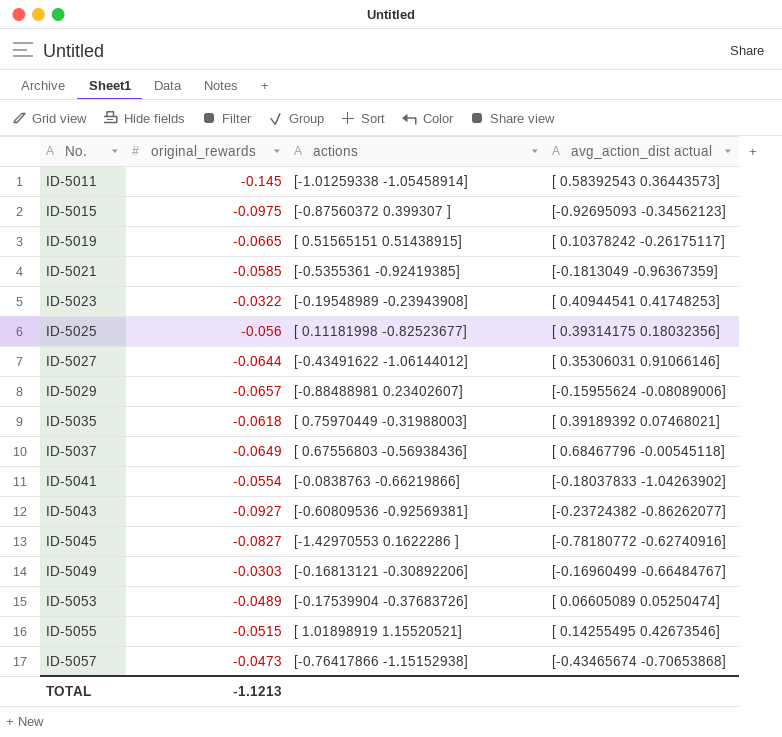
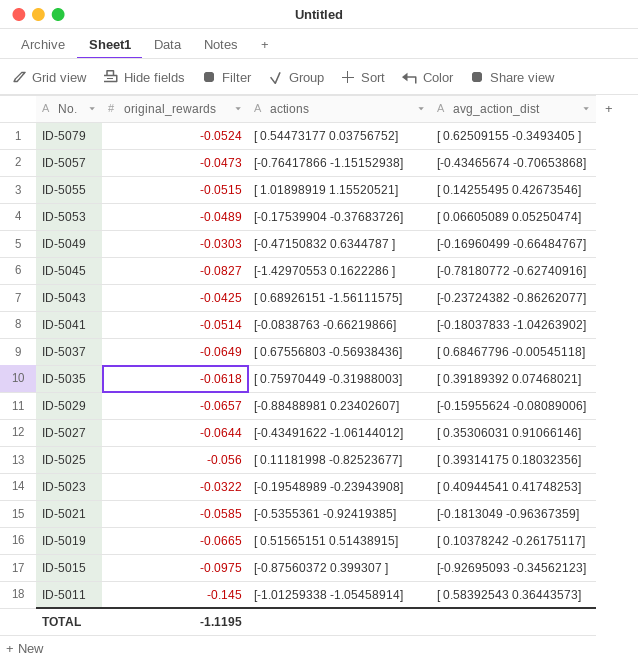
row order: No. ascending -> No. descending
column name: avg_action_dist actual -> avg_action_dist
row ID-5079: none -> -0.0524 | [ 0.54473177 0.03756752] | [ 0.62509155 -0.3493405 ]
ID-5049 | actions: [-0.16813121 -0.30892206] -> [-0.47150832 0.6344787 ]
ID-5043 | original_rewards: -0.0927 -> -0.0425
ID-5043 | actions: [-0.60809536 -0.92569381] -> [ 0.68926151 -1.56111575]
ID-5041 | original_rewards: -0.0554 -> -0.0514
TOTAL | original_rewards: -1.1213 -> -1.1195

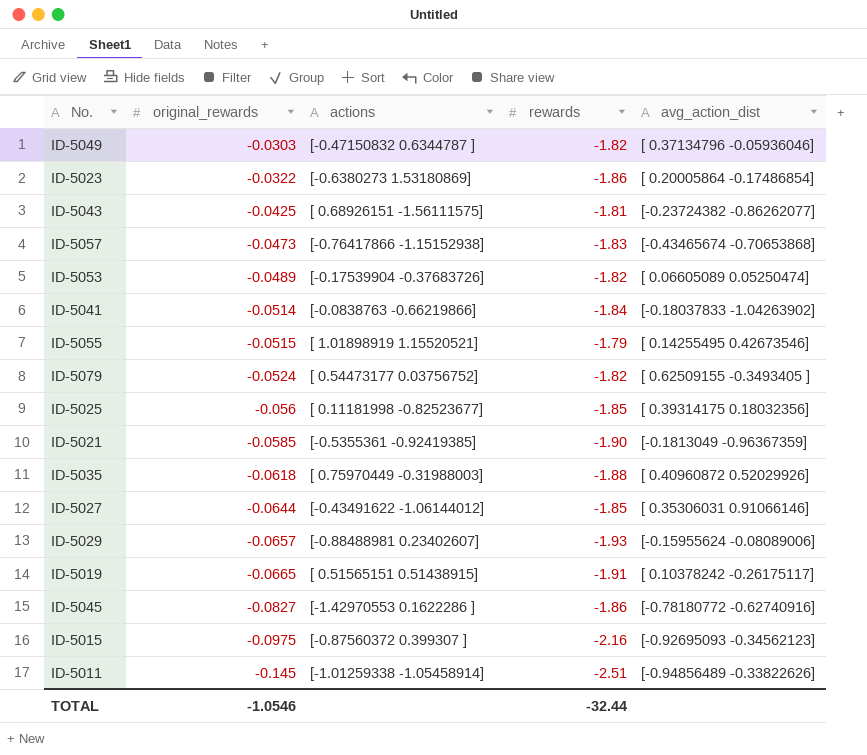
row order: No. descending -> original_rewards descending
column rewards | position: none -> 4
row ID-5037: -0.0649 | [ 0.67556803 -0.56938436] | [ 0.68467796 -0.00545118] -> none
ID-5049 | avg_action_dist: [-0.16960499 -0.66484767] -> [ 0.37134796 -0.05936046]
ID-5023 | actions: [-0.19548989 -0.23943908] -> [-0.6380273 1.53180869]
ID-5023 | avg_action_dist: [ 0.40944541 0.41748253] -> [ 0.20005864 -0.17486854]
ID-5035 | avg_action_dist: [ 0.39189392 0.07468021] -> [ 0.40960872 0.52029926]
ID-5011 | avg_action_dist: [ 0.58392543 0.36443573] -> [-0.94856489 -0.33822626]
TOTAL | original_rewards: -1.1195 -> -1.0546

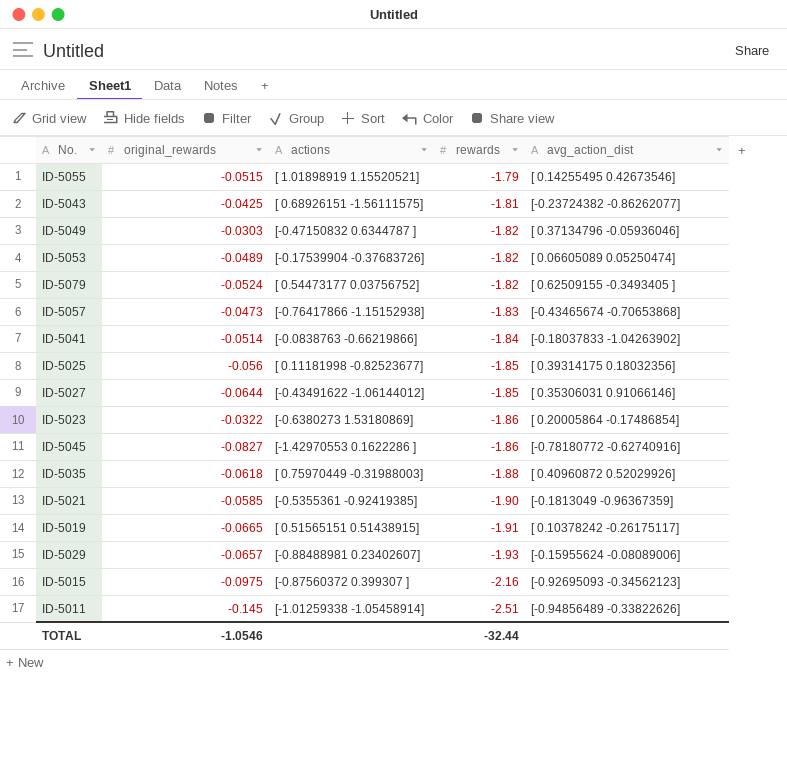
row order: original_rewards descending -> rewards descending

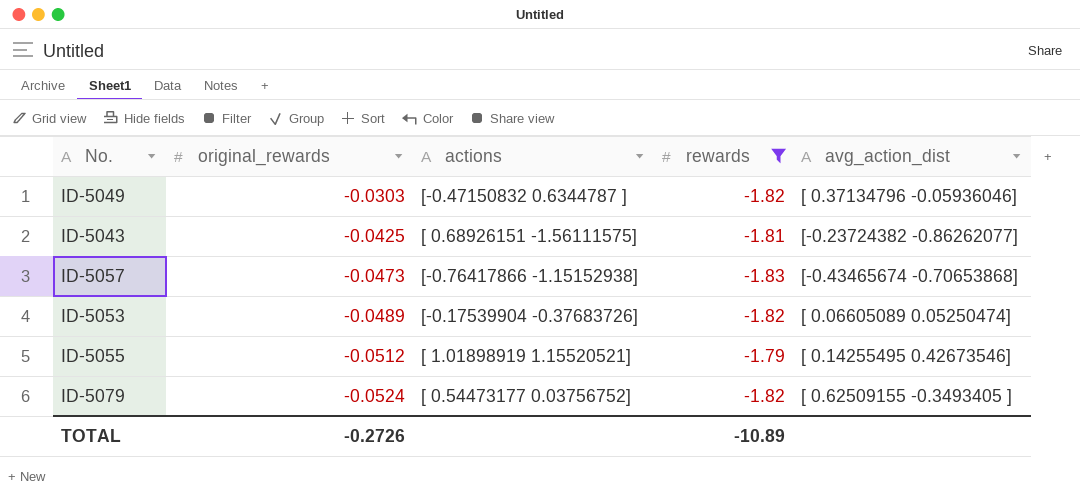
filter: none -> rewards >= -1.83
row order: rewards descending -> original_rewards descending
ID-5055 | original_rewards: -0.0515 -> -0.0512
TOTAL | original_rewards: -1.0546 -> -0.2726
TOTAL | rewards: -32.44 -> -10.89

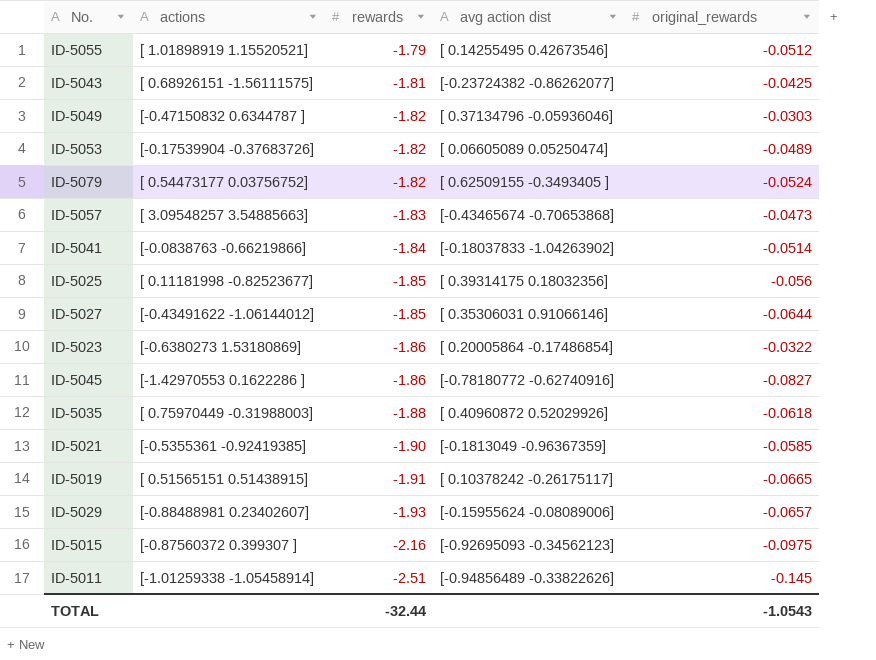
filter: rewards >= -1.83 -> none
row order: original_rewards descending -> rewards descending
column name: avg_action_dist -> avg action dist
column original_rewards | position: 2 -> 5
ID-5057 | actions: [-0.76417866 -1.15152938] -> [ 3.09548257 3.54885663]
TOTAL | rewards: -10.89 -> -32.44
TOTAL | original_rewards: -0.2726 -> -1.0543

